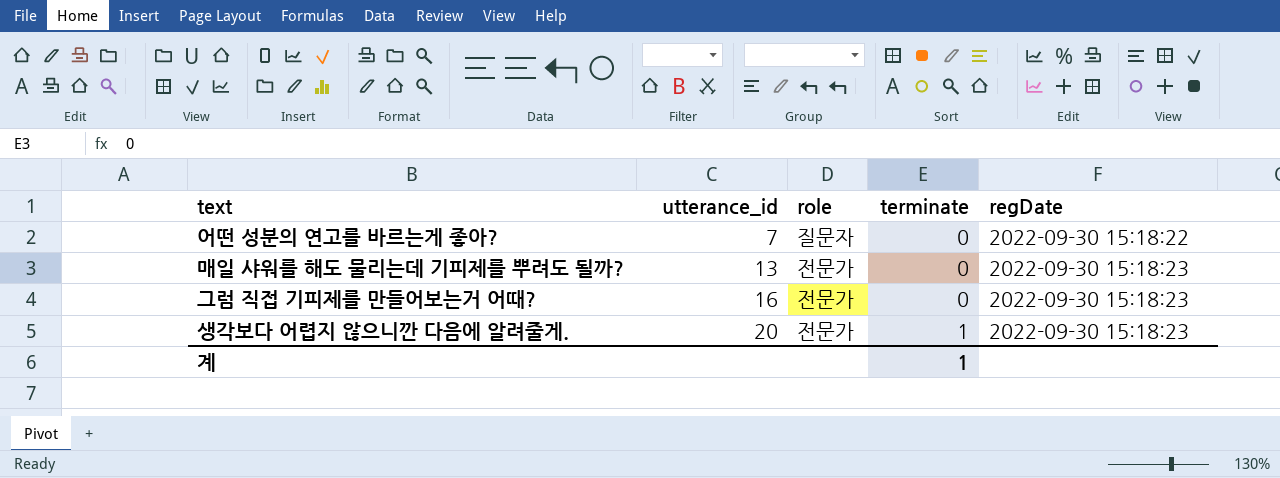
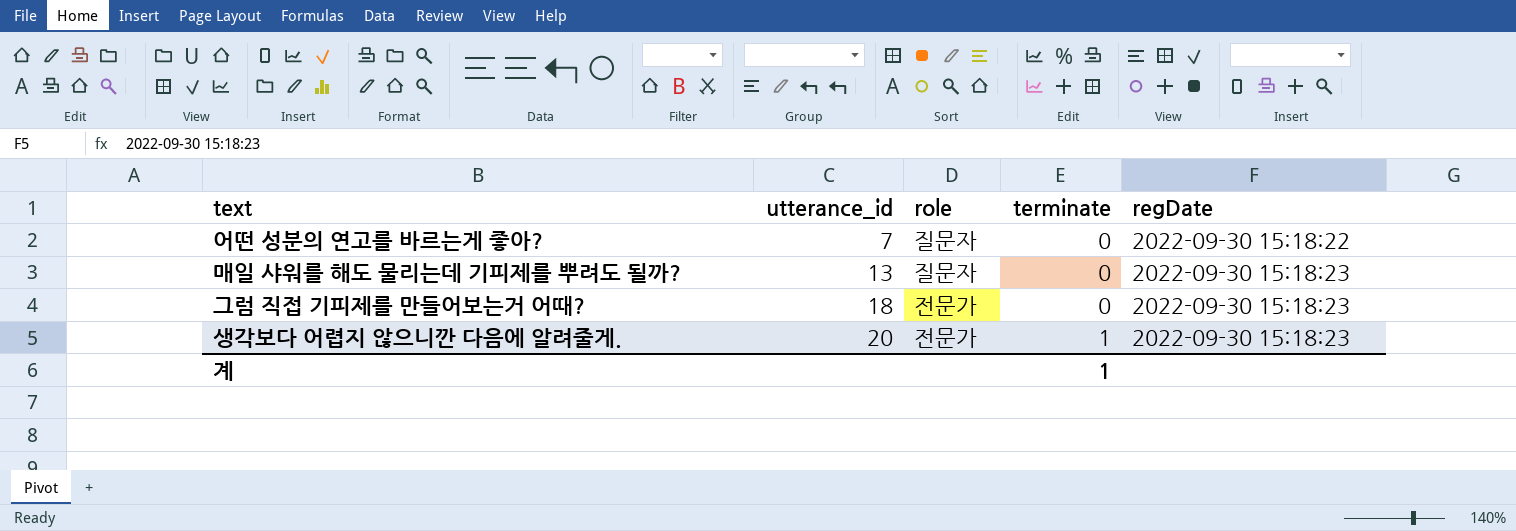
매일 샤워를 해도 물리는데 기피제를 뿌려도 될까? | role: 전문가 -> 질문자
그럼 직접 기피제를 만들어보는거 어때? | utterance_id: 16 -> 18

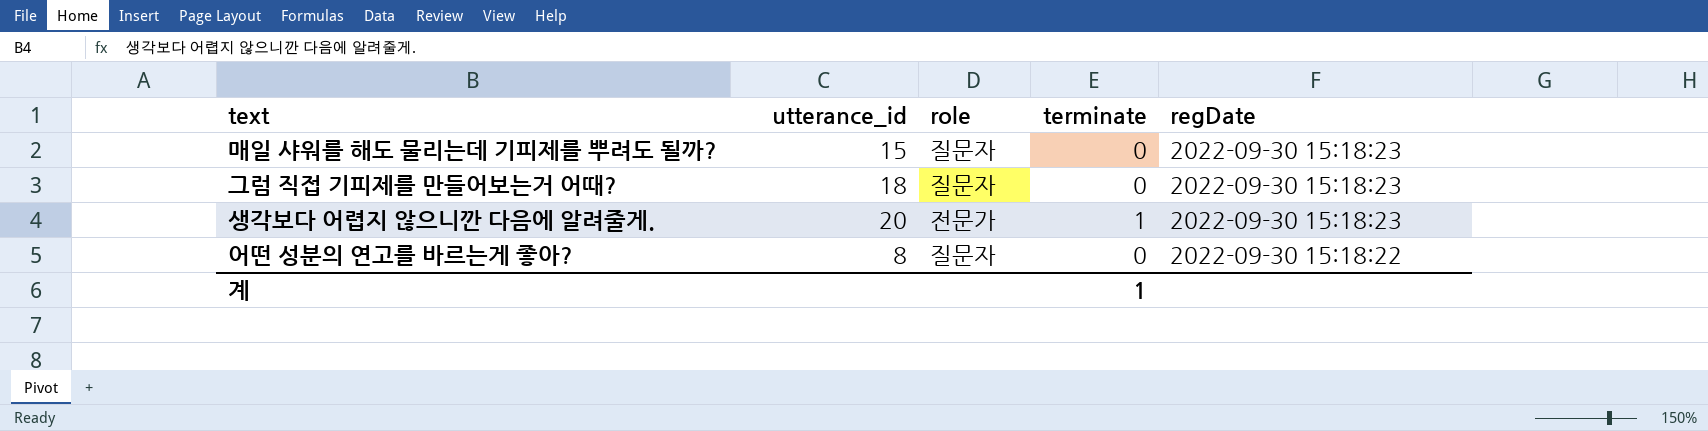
row order: utterance_id ascending -> regDate descending
매일 샤워를 해도 물리는데 기피제를 뿌려도 될까? | utterance_id: 13 -> 15
그럼 직접 기피제를 만들어보는거 어때? | role: 전문가 -> 질문자
어떤 성분의 연고를 바르는게 좋아? | utterance_id: 7 -> 8

